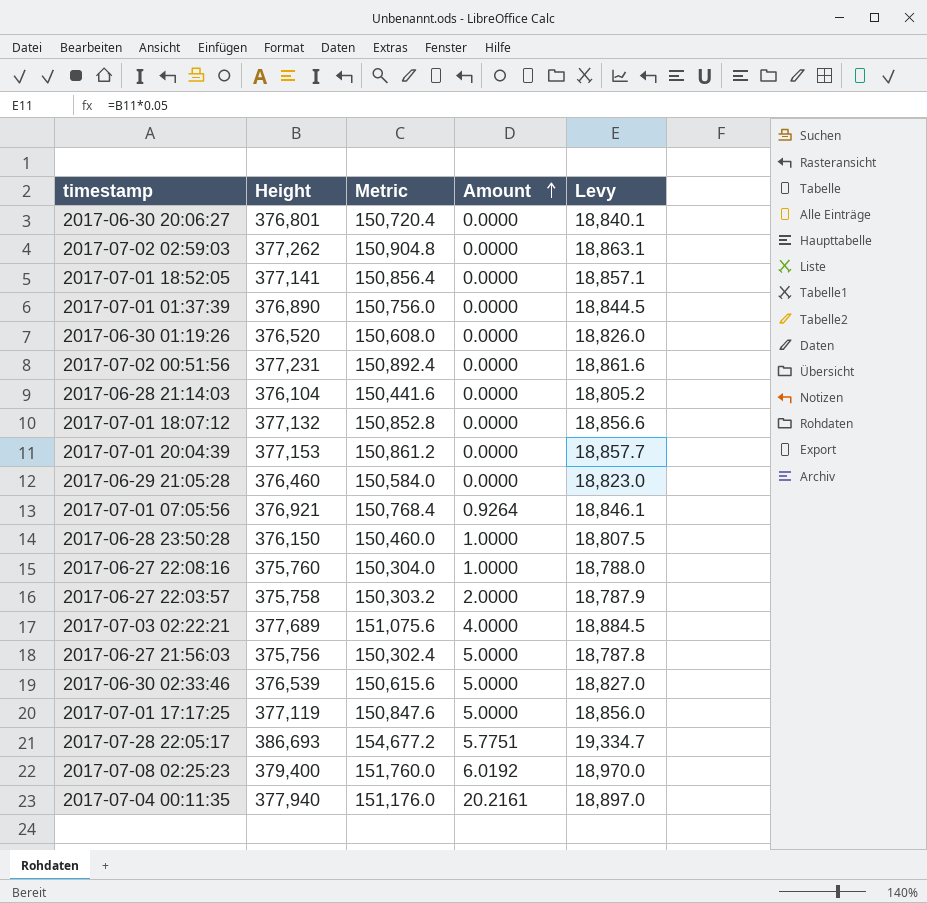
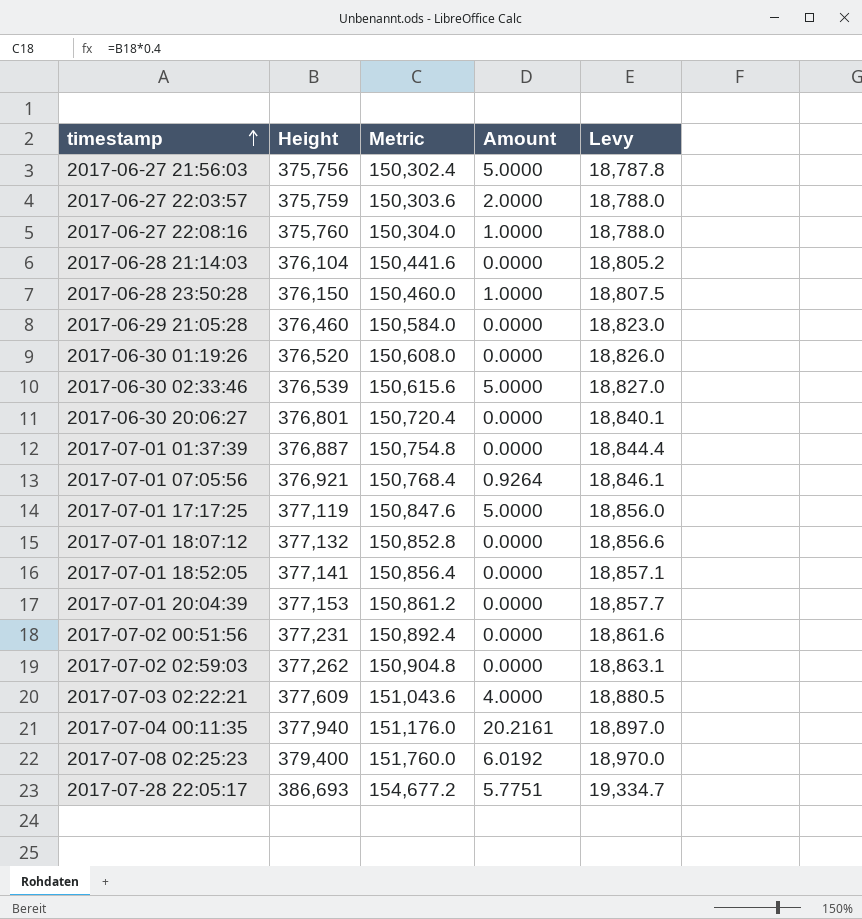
row order: Amount ascending -> timestamp ascending
2017-06-27 22:03:57 | Height: 375,758 -> 375,759
2017-06-27 22:03:57 | Metric: 150,303.2 -> 150,303.6
2017-06-27 22:03:57 | Levy: 18,787.9 -> 18,788.0
2017-07-01 01:37:39 | Height: 376,890 -> 376,887
2017-07-01 01:37:39 | Metric: 150,756.0 -> 150,754.8
2017-07-01 01:37:39 | Levy: 18,844.5 -> 18,844.4
2017-07-03 02:22:21 | Height: 377,689 -> 377,609
2017-07-03 02:22:21 | Metric: 151,075.6 -> 151,043.6
2017-07-03 02:22:21 | Levy: 18,884.5 -> 18,880.5

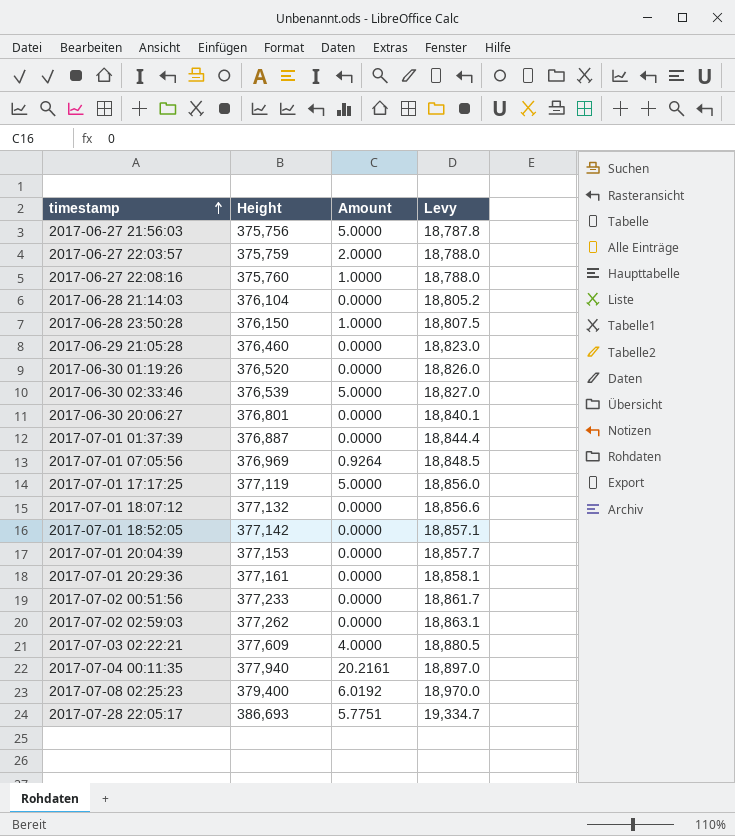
column Metric | formula: [Height] * 0.4 -> none
2017-07-01 07:05:56 | Height: 376,921 -> 376,969
2017-07-01 07:05:56 | Levy: 18,846.1 -> 18,848.5
2017-07-01 18:52:05 | Height: 377,141 -> 377,142
row 2017-07-01 20:29:36: none -> 377,161 | 0.0000 | 18,858.1
2017-07-02 00:51:56 | Height: 377,231 -> 377,233
2017-07-02 00:51:56 | Levy: 18,861.6 -> 18,861.7

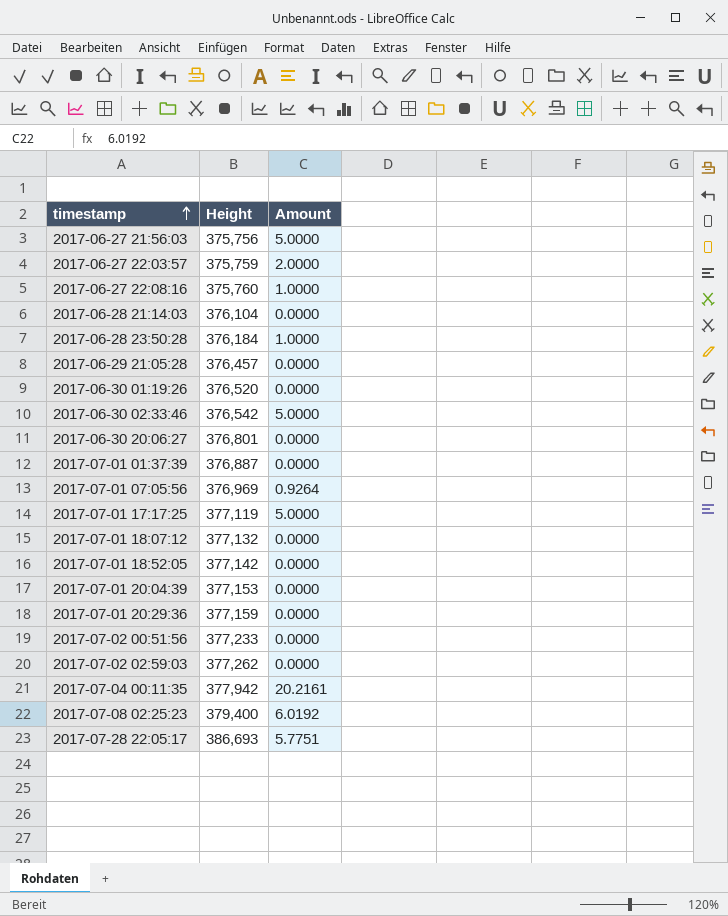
column Levy | formula: [Height] * 0.05 -> none
row 2017-07-03 02:22:21: 377,609 | 4.0000 | 18,880.5 -> none
2017-06-28 23:50:28 | Height: 376,150 -> 376,184
2017-06-29 21:05:28 | Height: 376,460 -> 376,457
2017-06-30 02:33:46 | Height: 376,539 -> 376,542
2017-07-01 20:29:36 | Height: 377,161 -> 377,159
2017-07-04 00:11:35 | Height: 377,940 -> 377,942

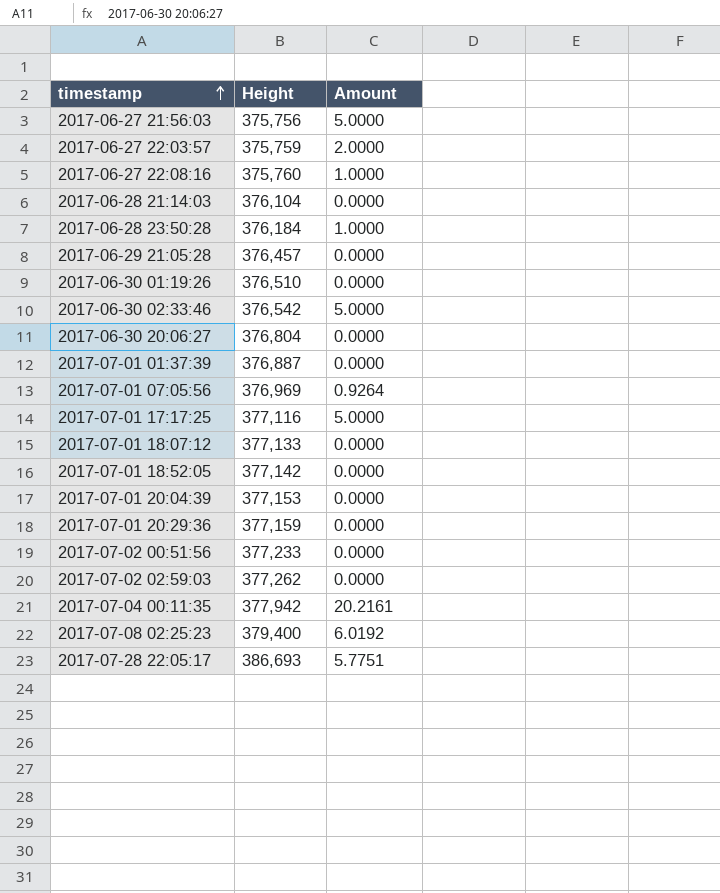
2017-06-30 01:19:26 | Height: 376,520 -> 376,510
2017-06-30 20:06:27 | Height: 376,801 -> 376,804
2017-07-01 17:17:25 | Height: 377,119 -> 377,116
2017-07-01 18:07:12 | Height: 377,132 -> 377,133

